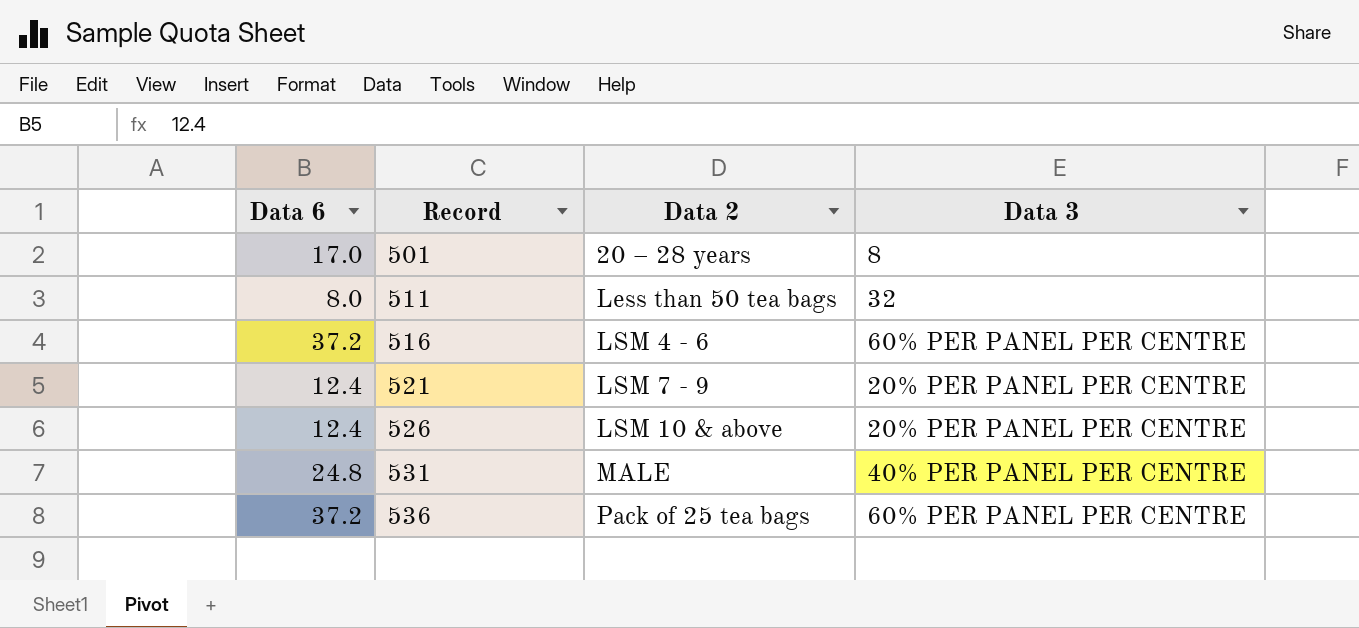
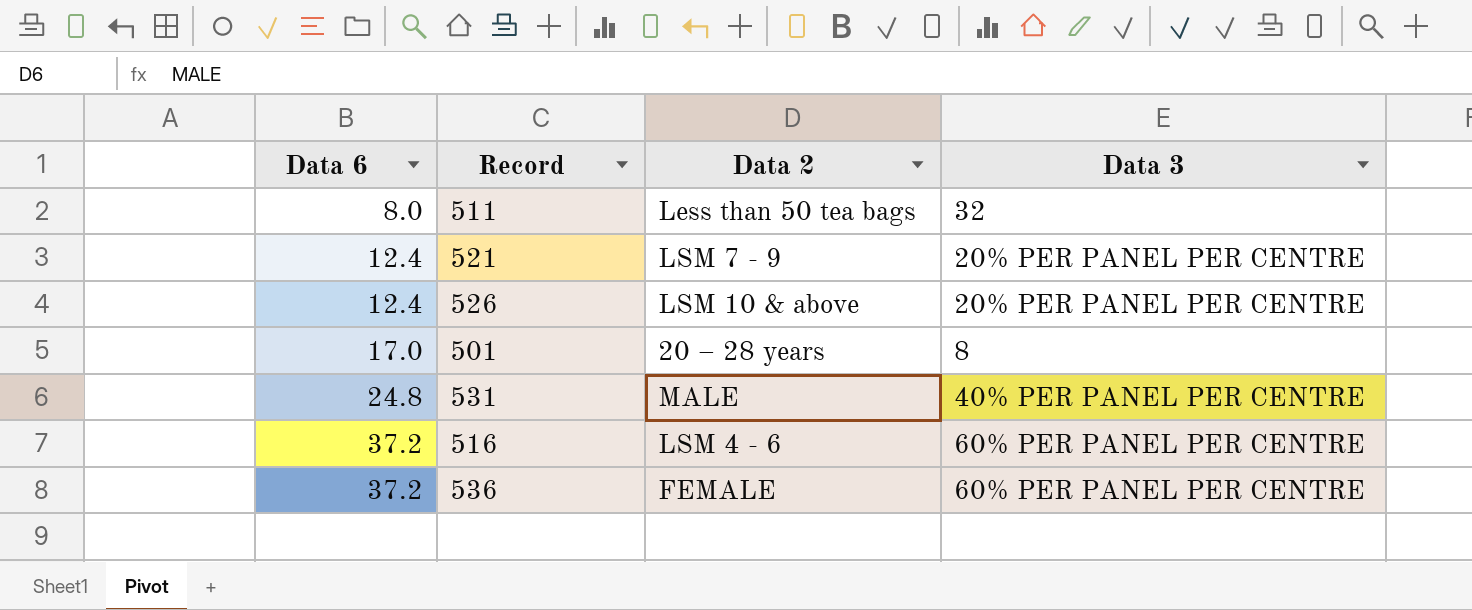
row order: Record ascending -> Data 6 ascending
536 | Data 2: Pack of 25 tea bags -> FEMALE

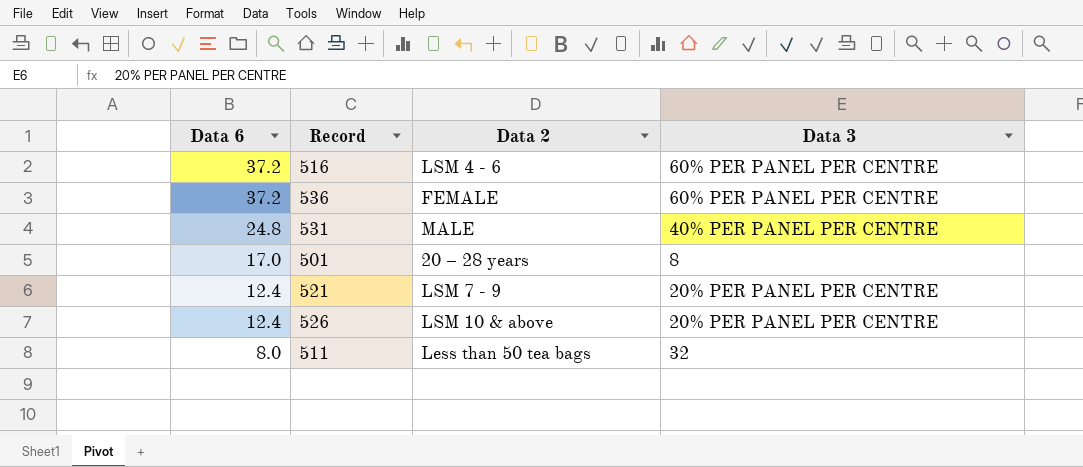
row order: Data 6 ascending -> Data 6 descending

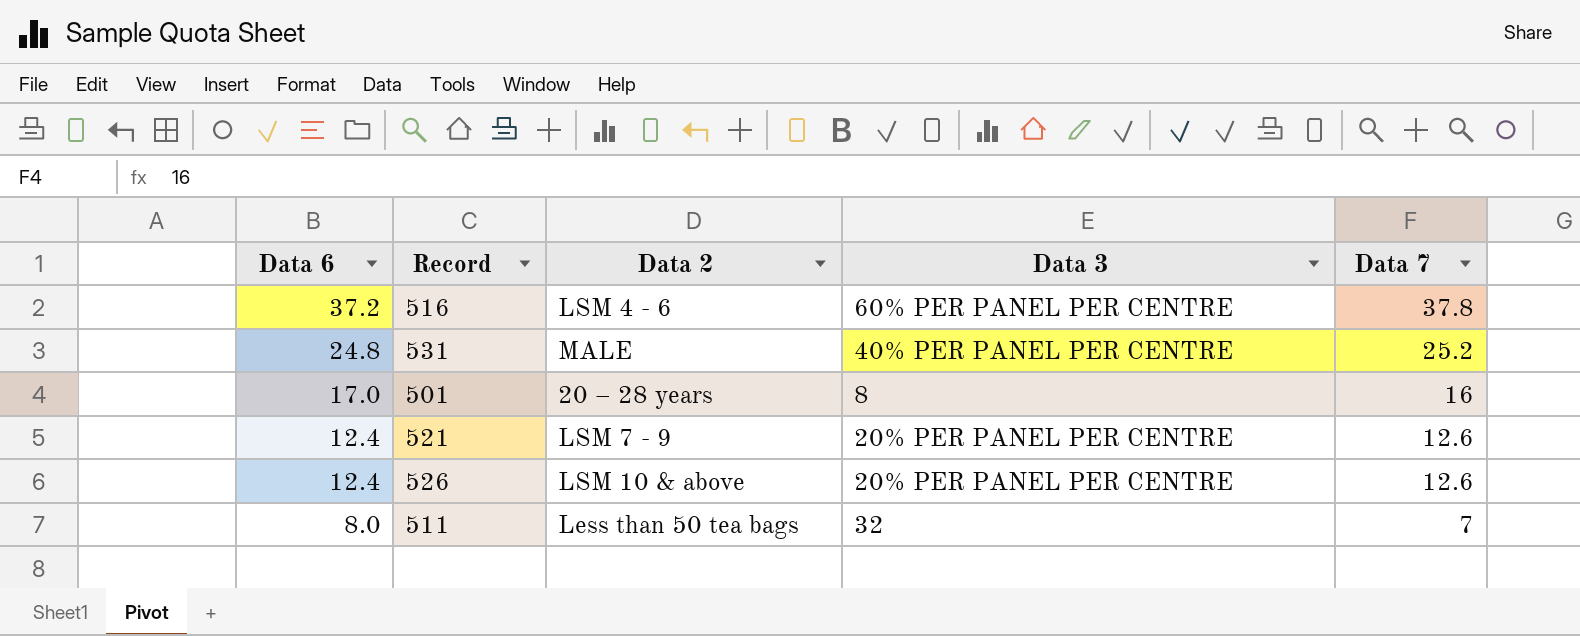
column Data 7 | position: none -> 5
row 536: 37.2 | FEMALE | 60% PER PANEL PER CENTRE -> none

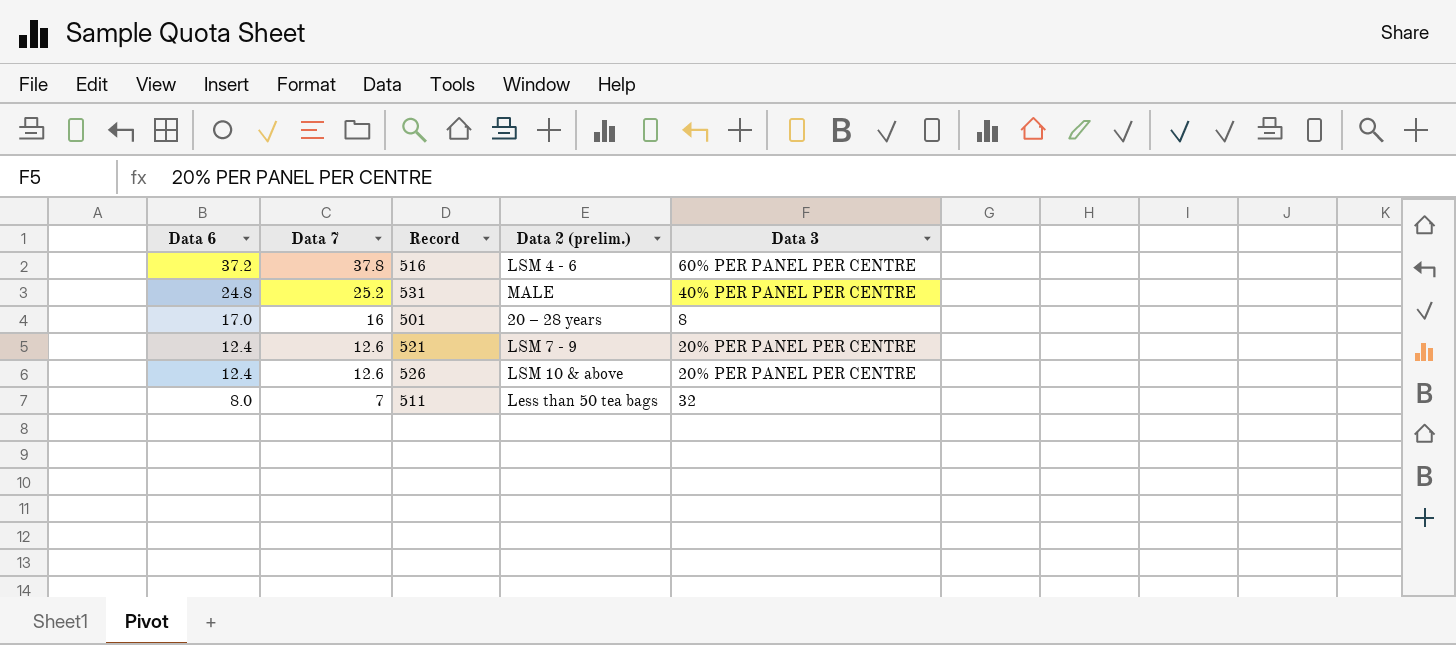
column Data 7 | position: 5 -> 2
column name: Data 2 -> Data 2 (prelim.)

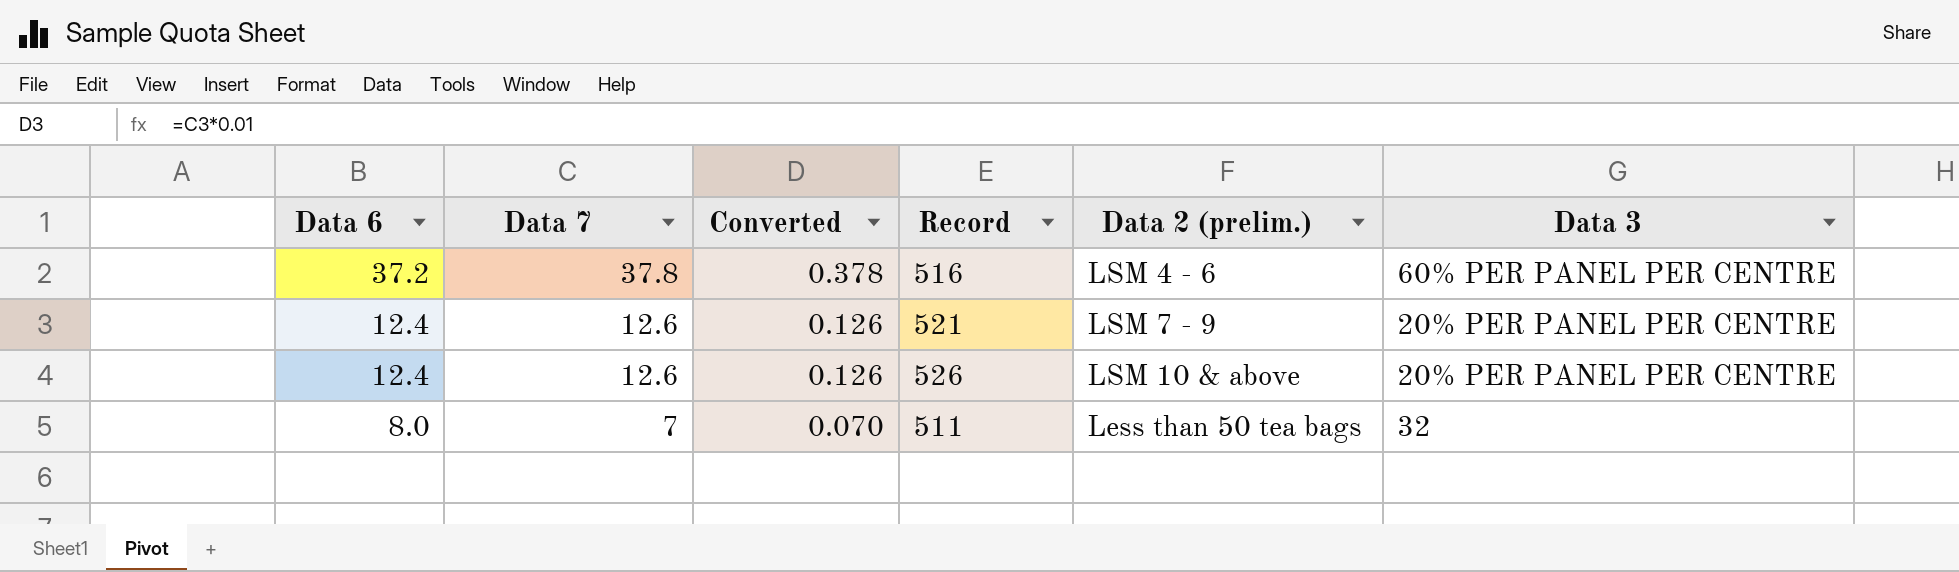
column Converted | formula: none -> [Data 7] * 0.01
row 531: 24.8 | 25.2 | MALE | 40% PER PANEL PER CENTRE -> none
row 501: 17.0 | 16 | 20 – 28 years | 8 -> none

